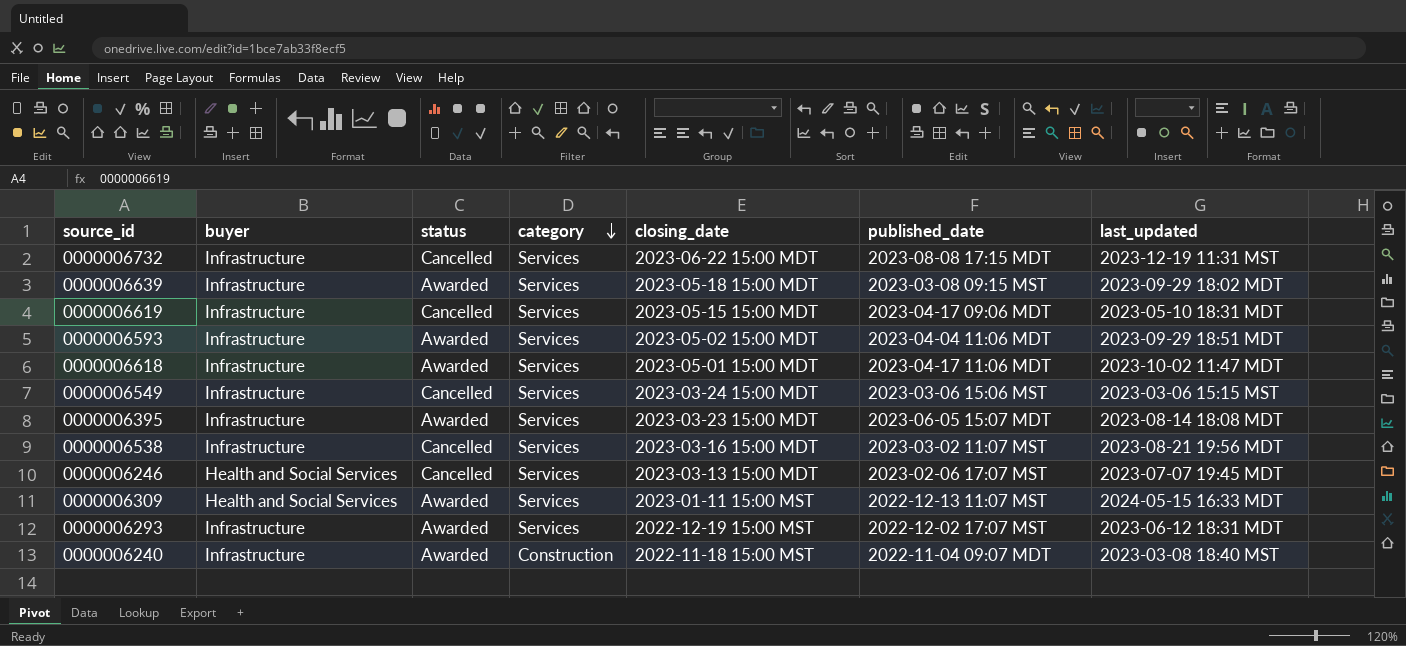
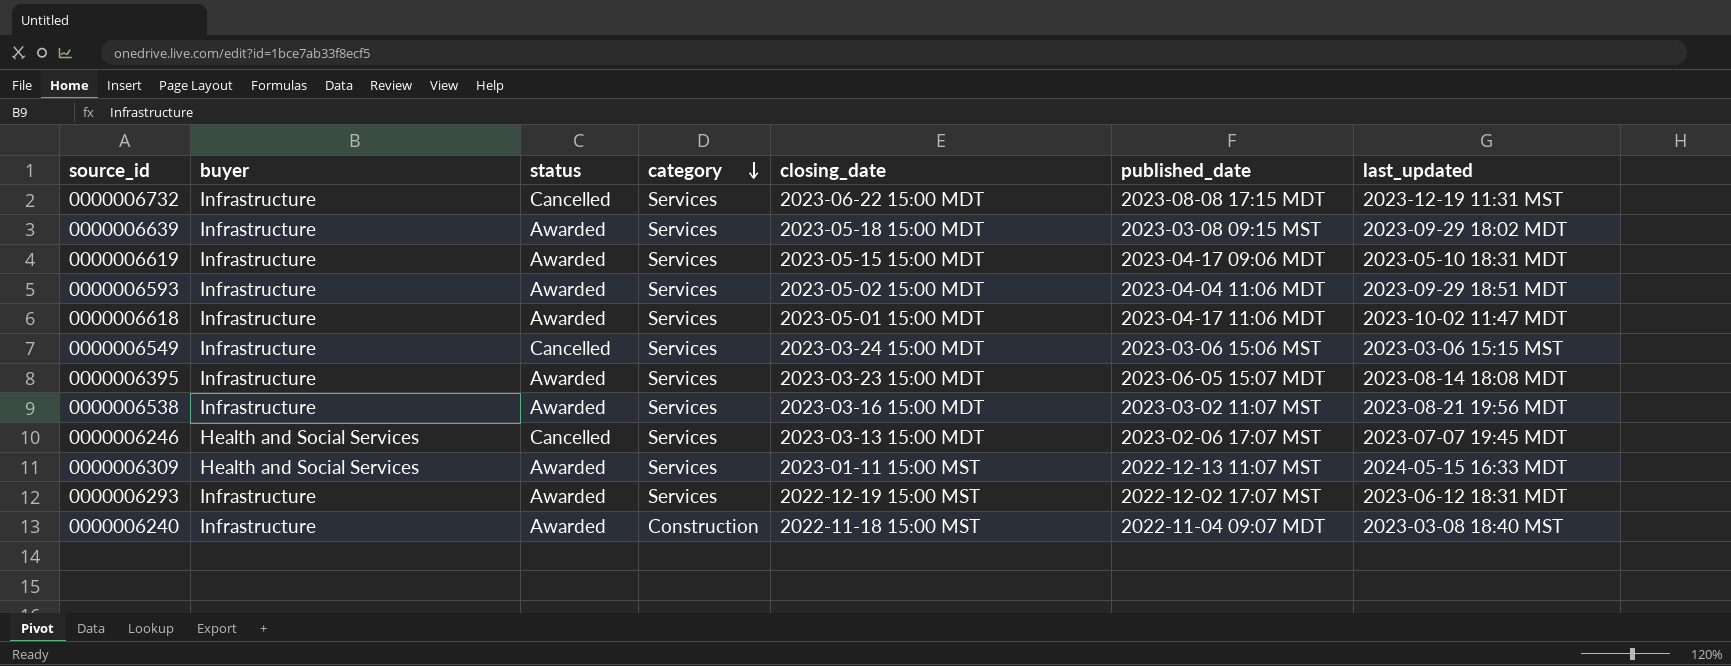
0000006619 | status: Cancelled -> Awarded
0000006538 | status: Cancelled -> Awarded

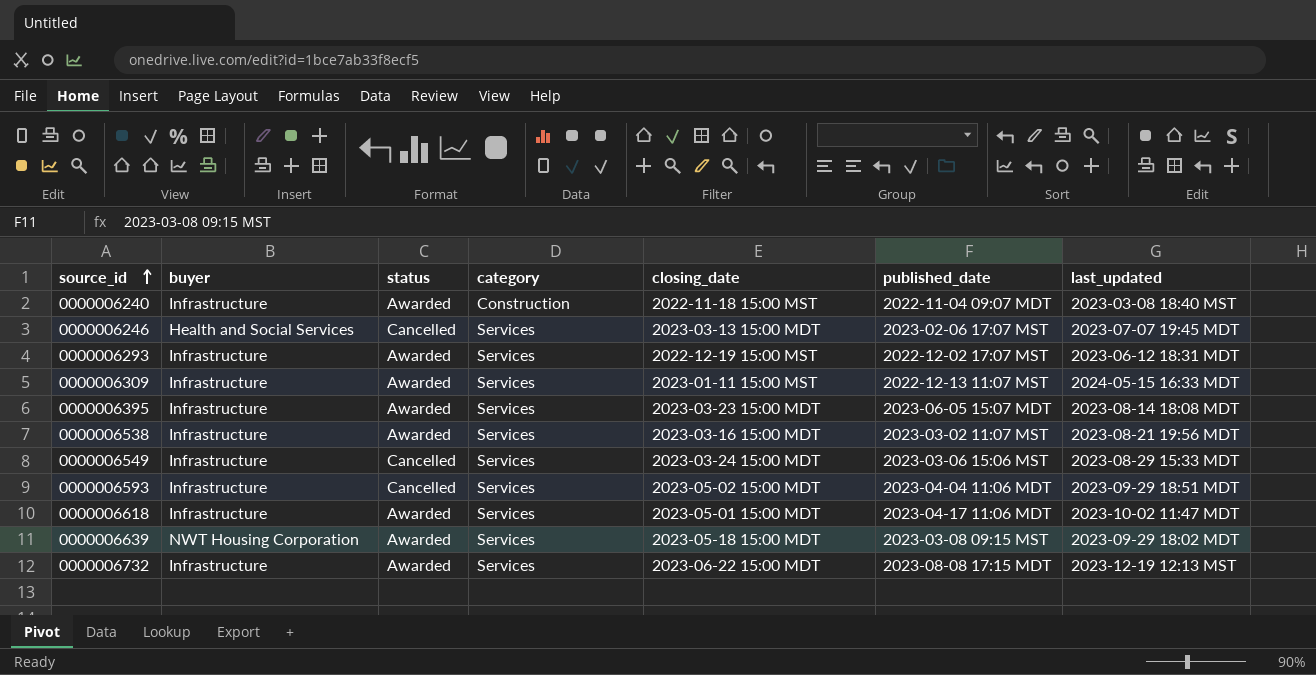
row order: category descending -> source_id ascending
row 0000006619: Infrastructure | Awarded | Services | 2023-05-15 15:00 MDT | 2023-04-17 09:06 MDT | 2023-05-10 18:31 MDT -> none
0000006309 | buyer: Health and Social Services -> Infrastructure
0000006549 | last_updated: 2023-03-06 15:15 MST -> 2023-08-29 15:33 MDT
0000006593 | status: Awarded -> Cancelled
0000006639 | buyer: Infrastructure -> NWT Housing Corporation
0000006732 | status: Cancelled -> Awarded
0000006732 | last_updated: 2023-12-19 11:31 MST -> 2023-12-19 12:13 MST

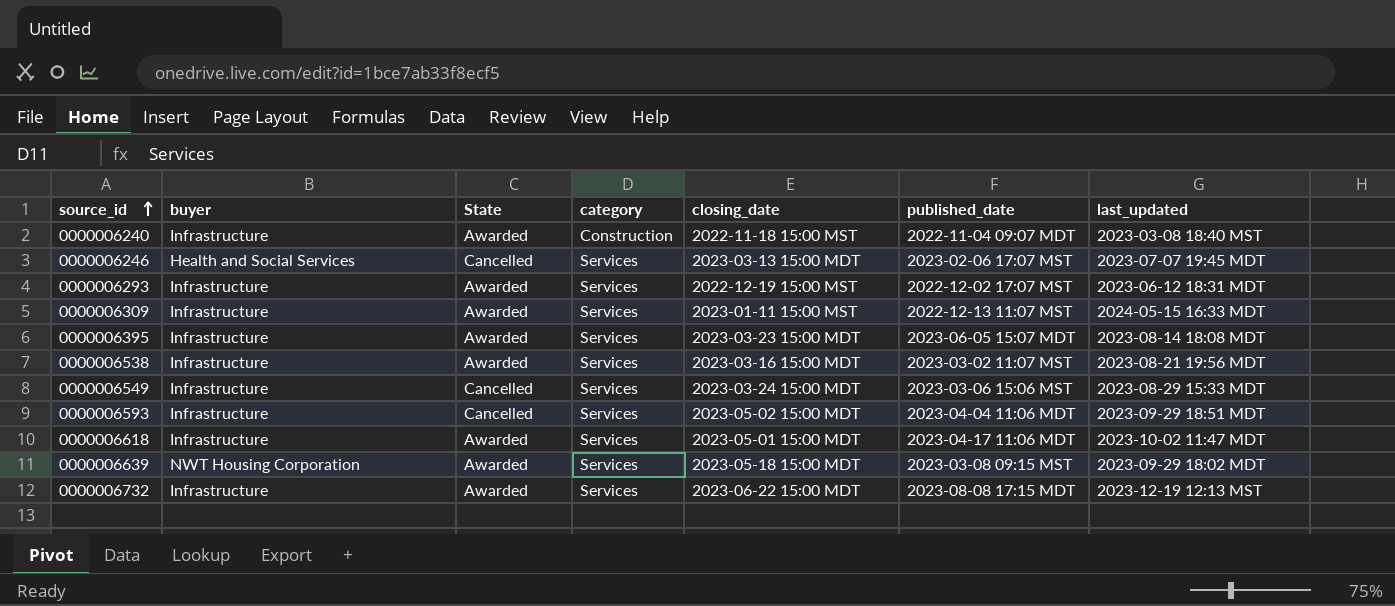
column name: status -> State

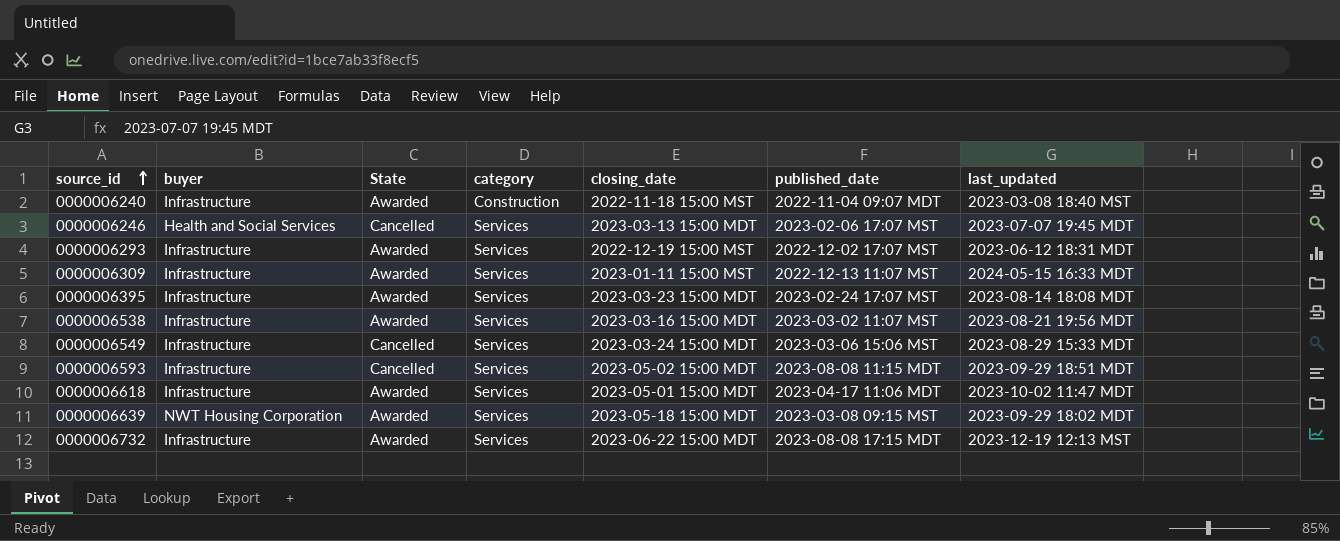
0000006395 | published_date: 2023-06-05 15:07 MDT -> 2023-02-24 17:07 MST
0000006593 | published_date: 2023-04-04 11:06 MDT -> 2023-08-08 11:15 MDT

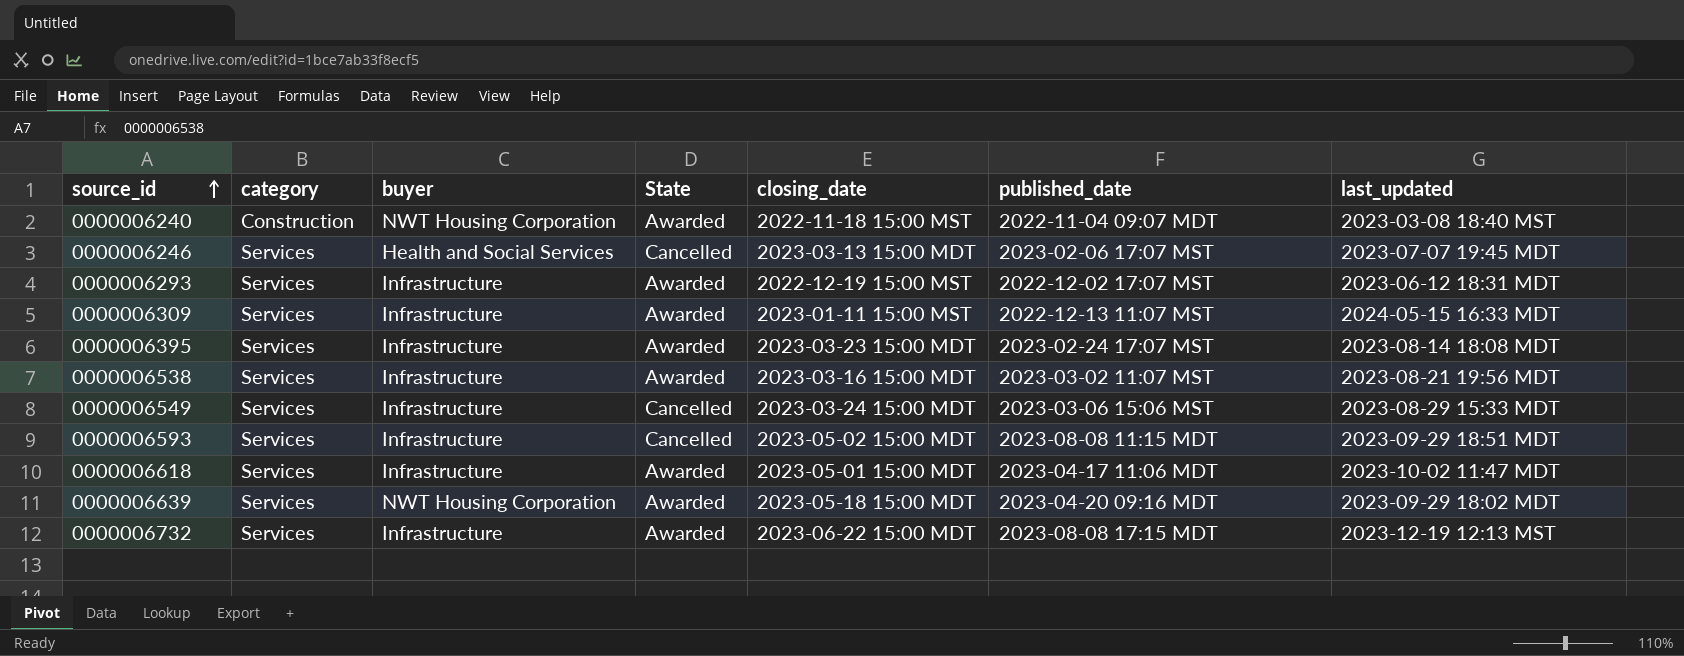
column category | position: 4 -> 2
0000006240 | buyer: Infrastructure -> NWT Housing Corporation
0000006639 | published_date: 2023-03-08 09:15 MST -> 2023-04-20 09:16 MDT

